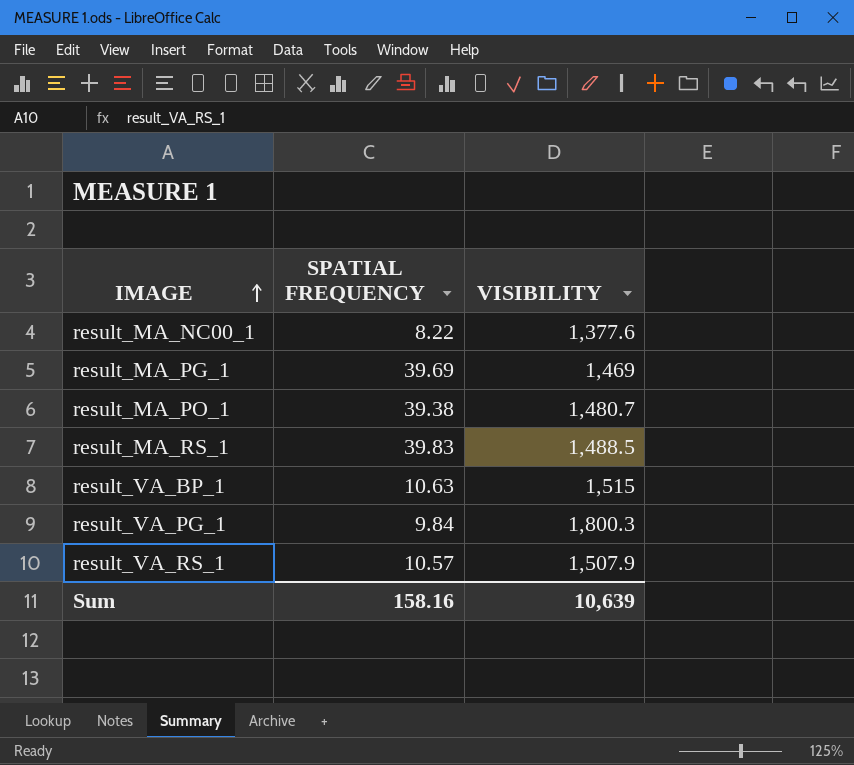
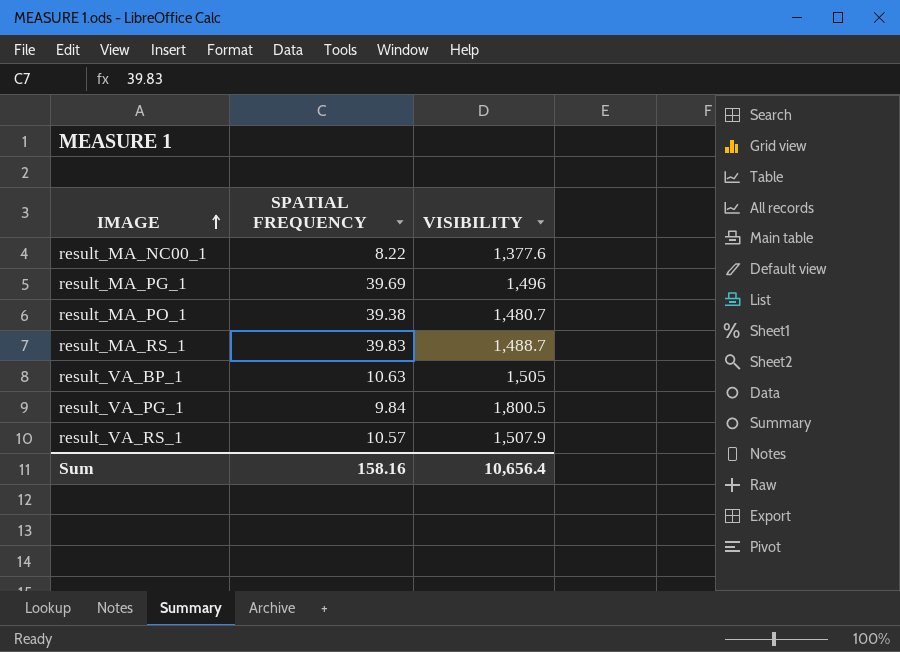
result_MA_PG_1 | VISIBILITY: 1,469 -> 1,496
result_MA_RS_1 | VISIBILITY: 1,488.5 -> 1,488.7
result_VA_BP_1 | VISIBILITY: 1,515 -> 1,505
result_VA_PG_1 | VISIBILITY: 1,800.3 -> 1,800.5
Sum | VISIBILITY: 10,639 -> 10,656.4

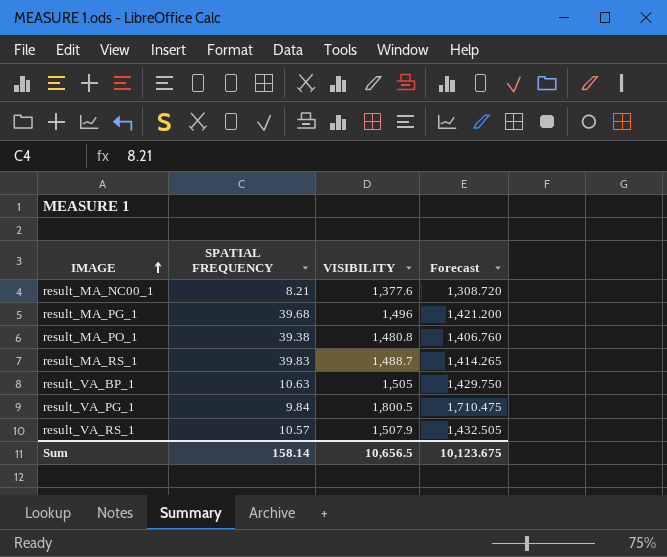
column Forecast | formula: none -> [VISIBILITY] * 0.95
result_MA_NC00_1 | SPATIAL FREQUENCY: 8.22 -> 8.21
result_MA_PG_1 | SPATIAL FREQUENCY: 39.69 -> 39.68
result_MA_PO_1 | VISIBILITY: 1,480.7 -> 1,480.8
Sum | SPATIAL FREQUENCY: 158.16 -> 158.14
Sum | VISIBILITY: 10,656.4 -> 10,656.5

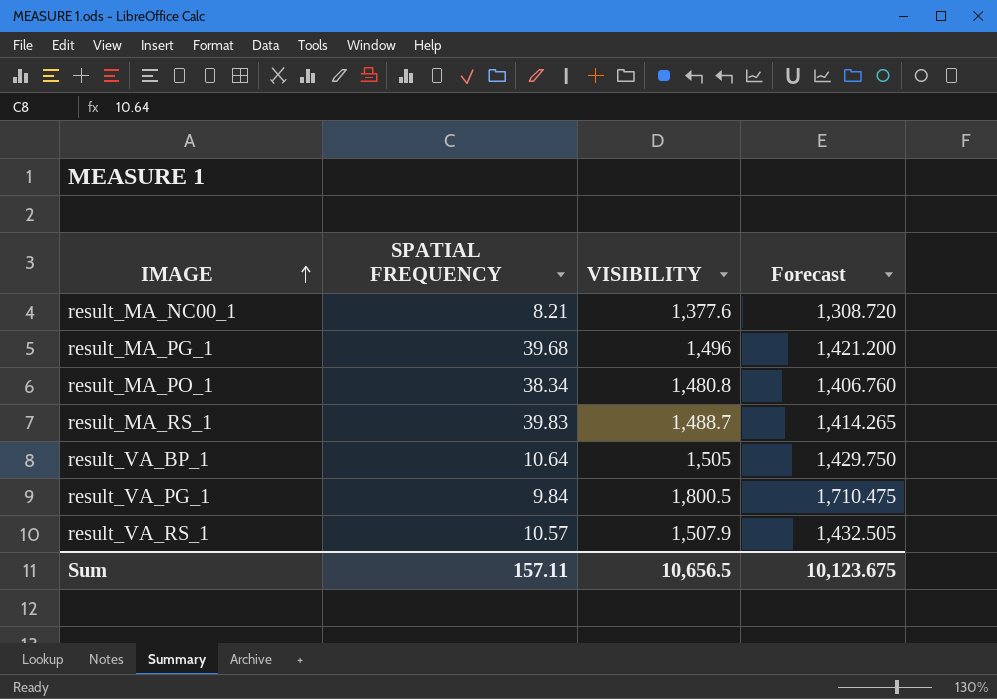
result_MA_PO_1 | SPATIAL FREQUENCY: 39.38 -> 38.34
result_VA_BP_1 | SPATIAL FREQUENCY: 10.63 -> 10.64
Sum | SPATIAL FREQUENCY: 158.14 -> 157.11

